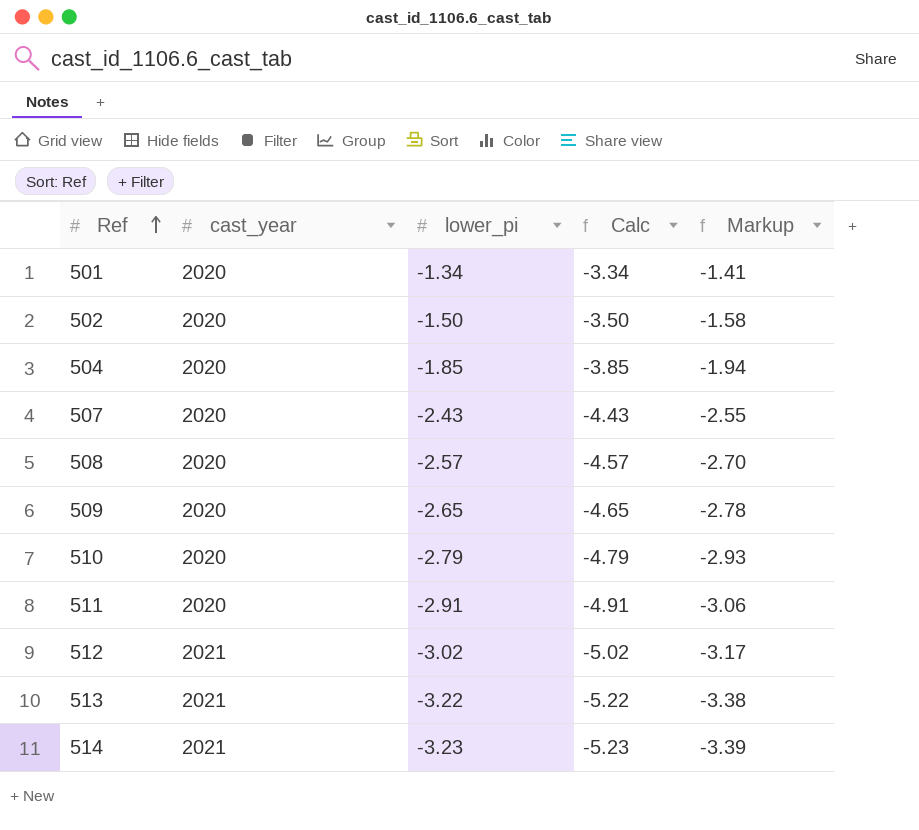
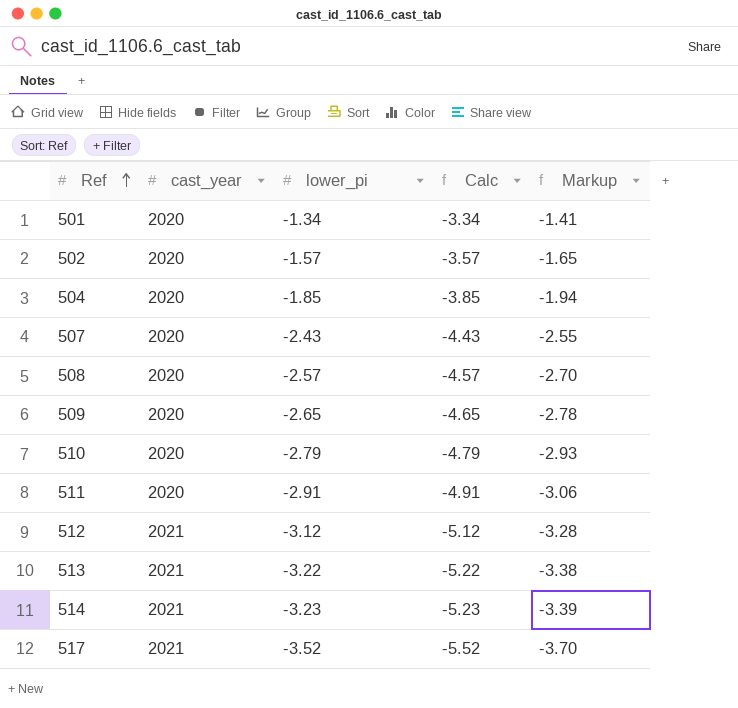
502 | lower_pi: -1.50 -> -1.57
502 | Calc: -3.50 -> -3.57
502 | Markup: -1.58 -> -1.65
512 | lower_pi: -3.02 -> -3.12
512 | Calc: -5.02 -> -5.12
512 | Markup: -3.17 -> -3.28
row 517: none -> 2021 | -3.52 | -5.52 | -3.70

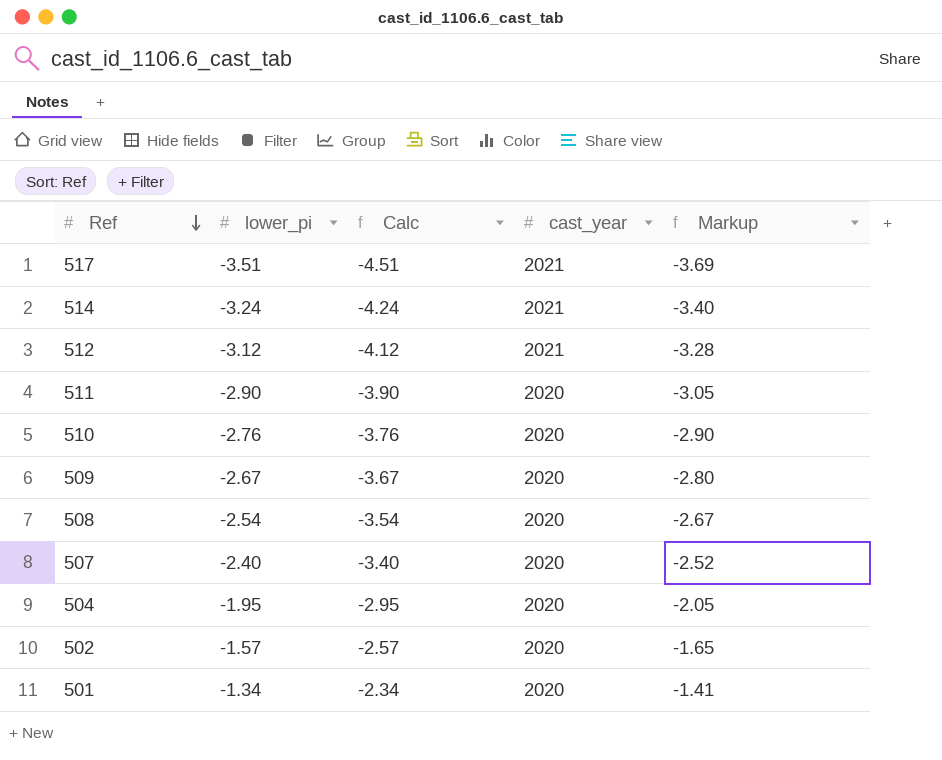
row order: Ref ascending -> Ref descending
column Calc | formula: [lower_pi] - 2 -> [lower_pi] - 1
column cast_year | position: 2 -> 4
row 513: 2021 | -3.22 | -5.22 | -3.38 -> none
517 | lower_pi: -3.52 -> -3.51
517 | Markup: -3.70 -> -3.69
514 | lower_pi: -3.23 -> -3.24
514 | Markup: -3.39 -> -3.40
511 | lower_pi: -2.91 -> -2.90
511 | Markup: -3.06 -> -3.05
510 | lower_pi: -2.79 -> -2.76
510 | Markup: -2.93 -> -2.90
509 | lower_pi: -2.65 -> -2.67
509 | Markup: -2.78 -> -2.80
508 | lower_pi: -2.57 -> -2.54
508 | Markup: -2.70 -> -2.67
507 | lower_pi: -2.43 -> -2.40
507 | Markup: -2.55 -> -2.52
504 | lower_pi: -1.85 -> -1.95
504 | Markup: -1.94 -> -2.05

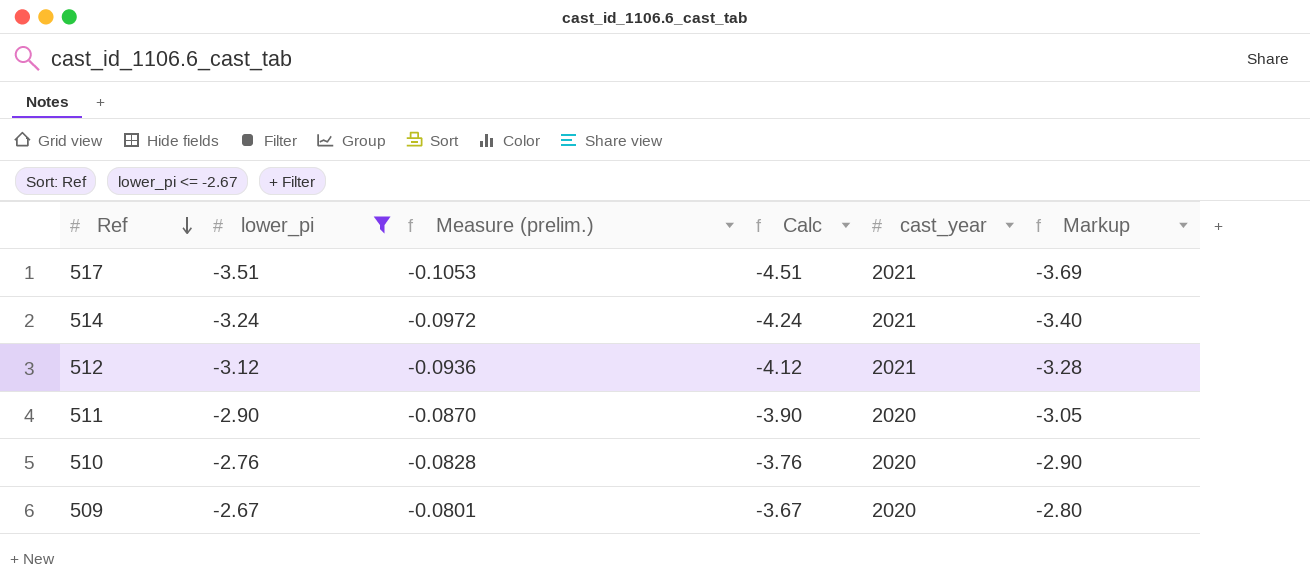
filter: none -> lower_pi <= -2.67
column Measure (prelim.) | formula: none -> [lower_pi] * 0.03

